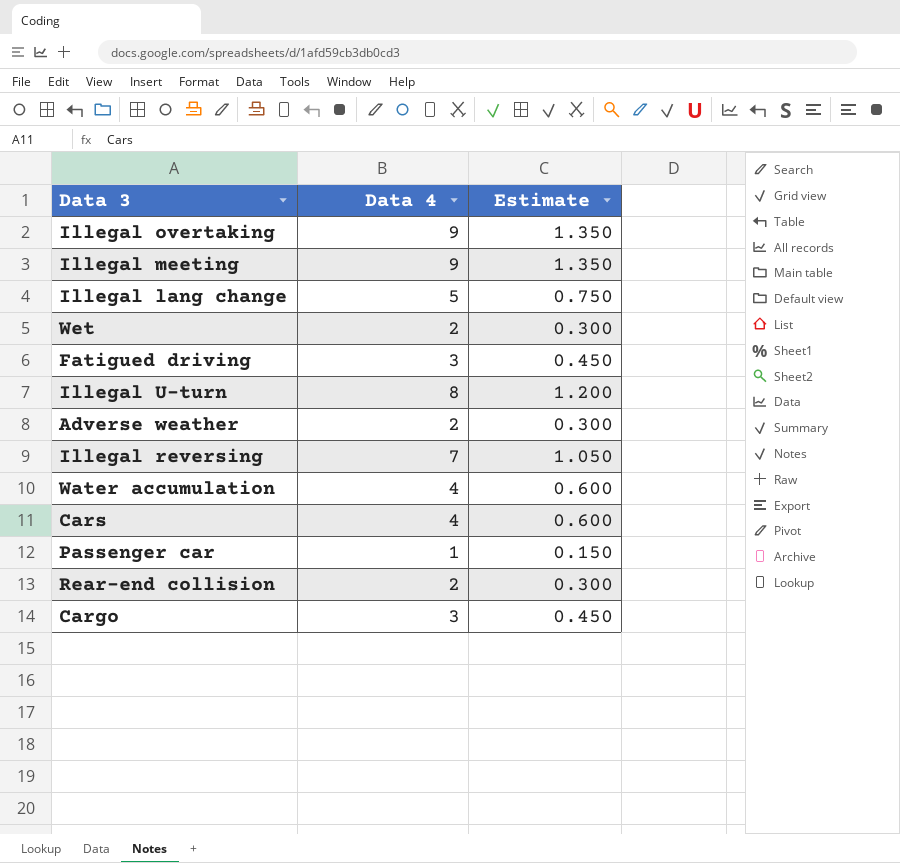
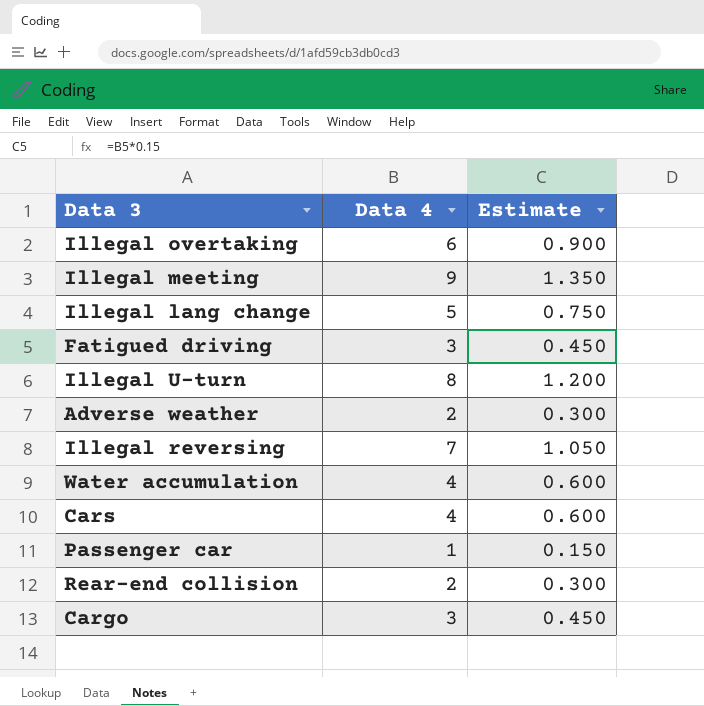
row Wet: 2 | 0.300 -> none
Illegal overtaking | Data 4: 9 -> 6
Illegal overtaking | Estimate: 1.350 -> 0.900

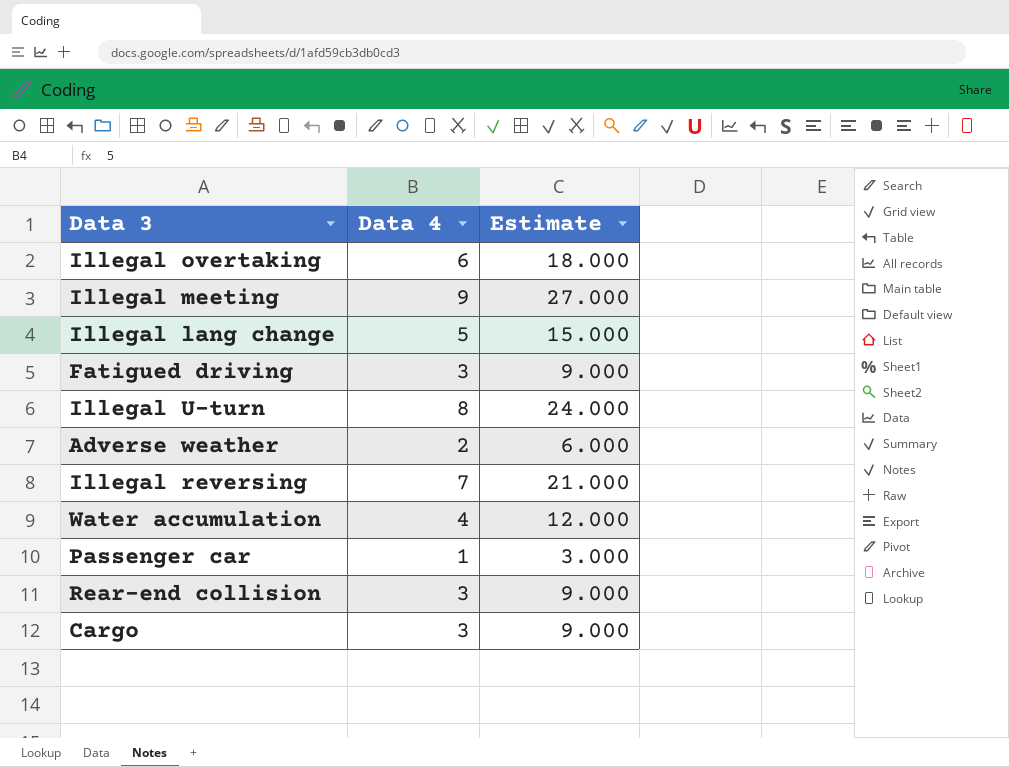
column Estimate | formula: [Data 4] * 0.15 -> [Data 4] * 3
row Cars: 4 | 0.600 -> none
Rear-end collision | Data 4: 2 -> 3

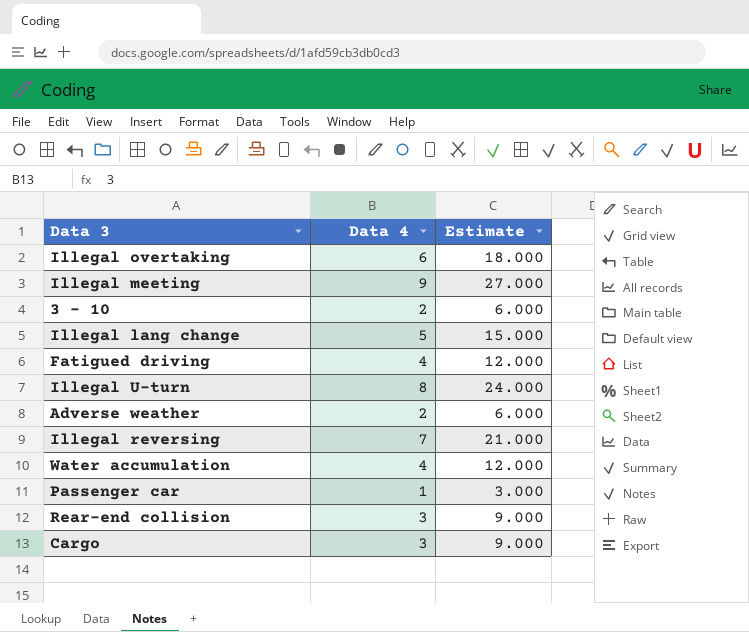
row 3 − 10: none -> 2 | 6.000
Fatigued driving | Data 4: 3 -> 4
Fatigued driving | Estimate: 9.000 -> 12.000

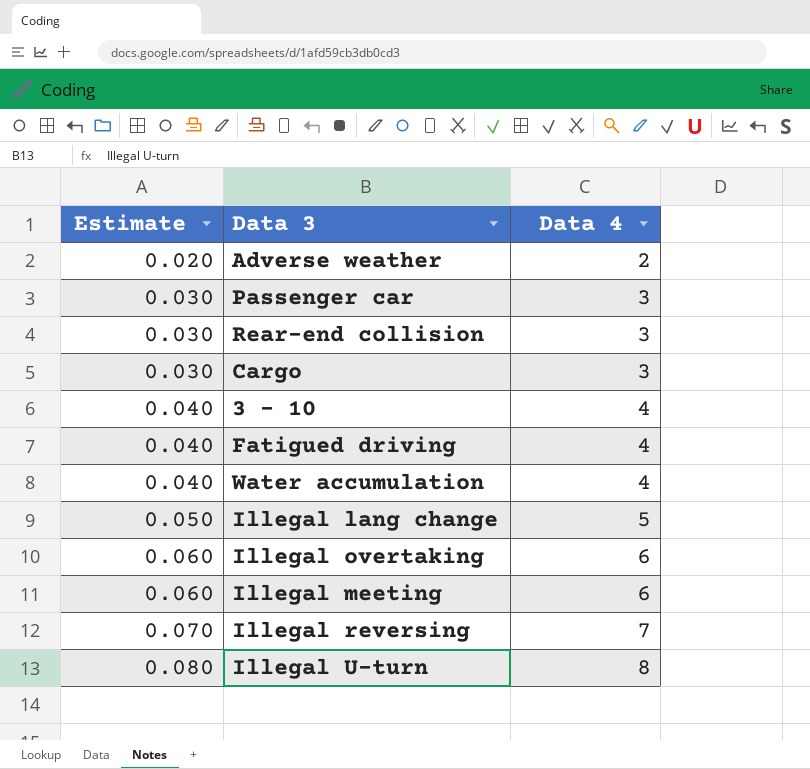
row order: none -> Estimate ascending
column Estimate | formula: [Data 4] * 3 -> [Data 4] * 0.01
column Estimate | position: 3 -> 1
Passenger car | Data 4: 1 -> 3
3 − 10 | Data 4: 2 -> 4
Illegal meeting | Data 4: 9 -> 6

